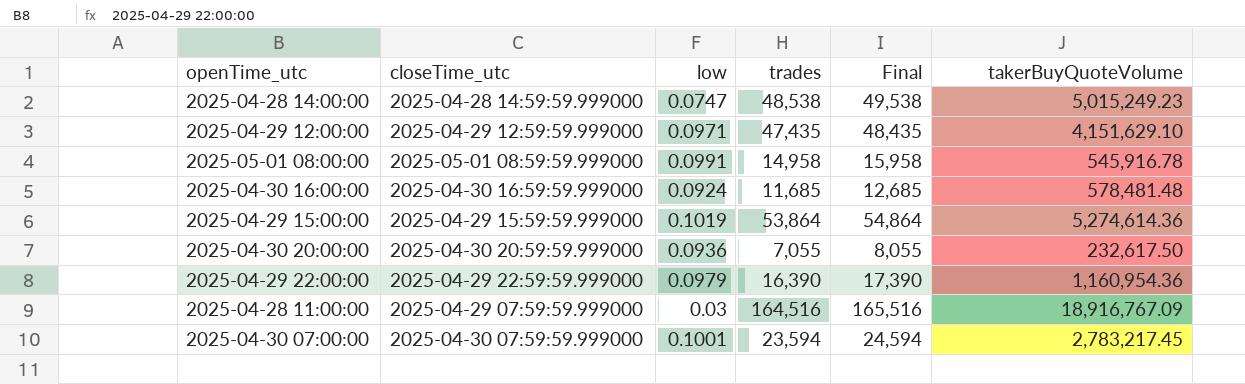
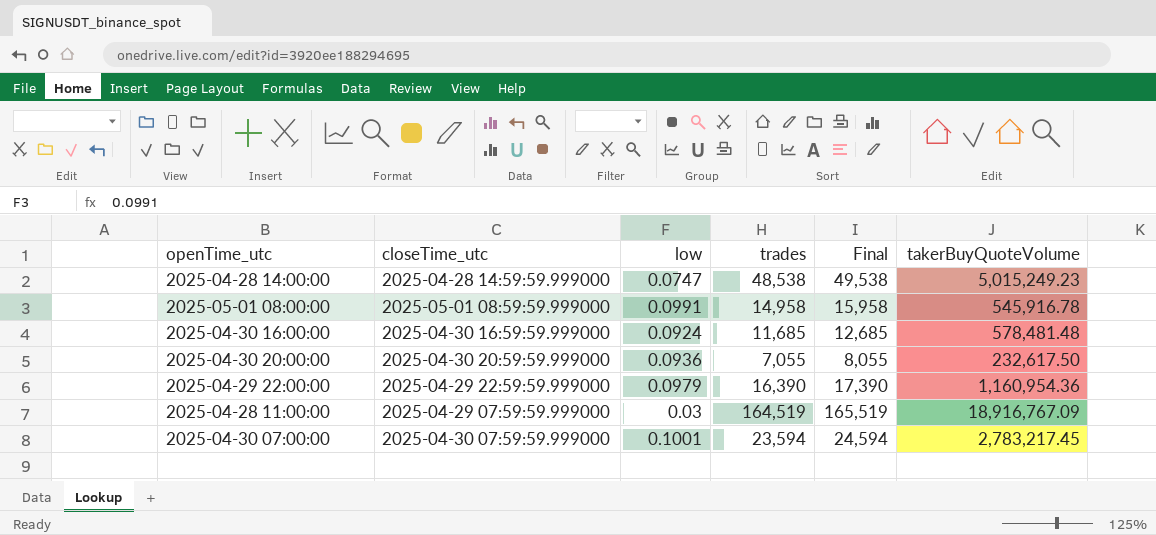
row 2025-04-29 12:00:00: 2025-04-29 12:59:59.999000 | 0.0971 | 47,435 | 48,435 | 4,151,629.10 -> none
row 2025-04-29 15:00:00: 2025-04-29 15:59:59.999000 | 0.1019 | 53,864 | 54,864 | 5,274,614.36 -> none
2025-04-28 11:00:00 | trades: 164,516 -> 164,519
2025-04-28 11:00:00 | Final: 165,516 -> 165,519

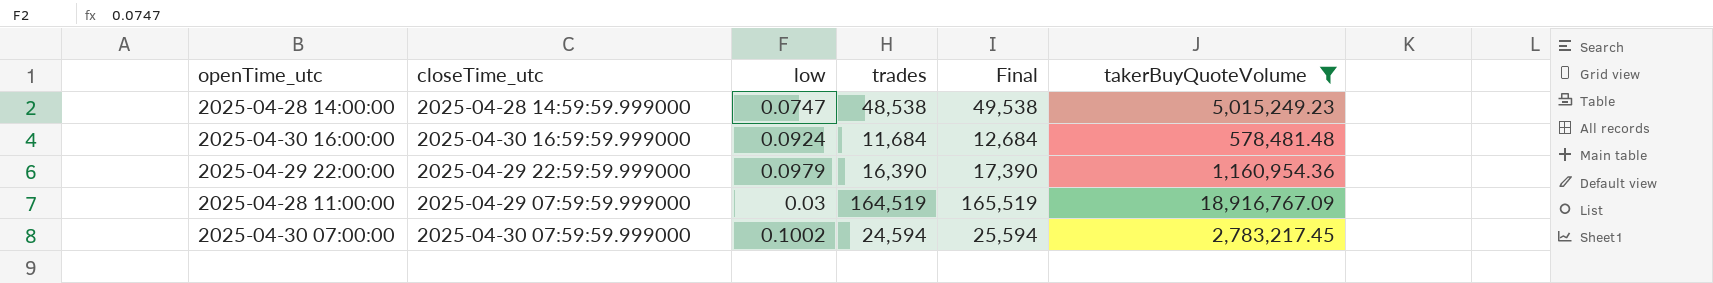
filter: none -> takerBuyQuoteVolume >= 578,481.48
2025-04-30 16:00:00 | trades: 11,685 -> 11,684
2025-04-30 16:00:00 | Final: 12,685 -> 12,684
2025-04-30 07:00:00 | low: 0.1001 -> 0.1002
2025-04-30 07:00:00 | trades: 23,594 -> 24,594
2025-04-30 07:00:00 | Final: 24,594 -> 25,594

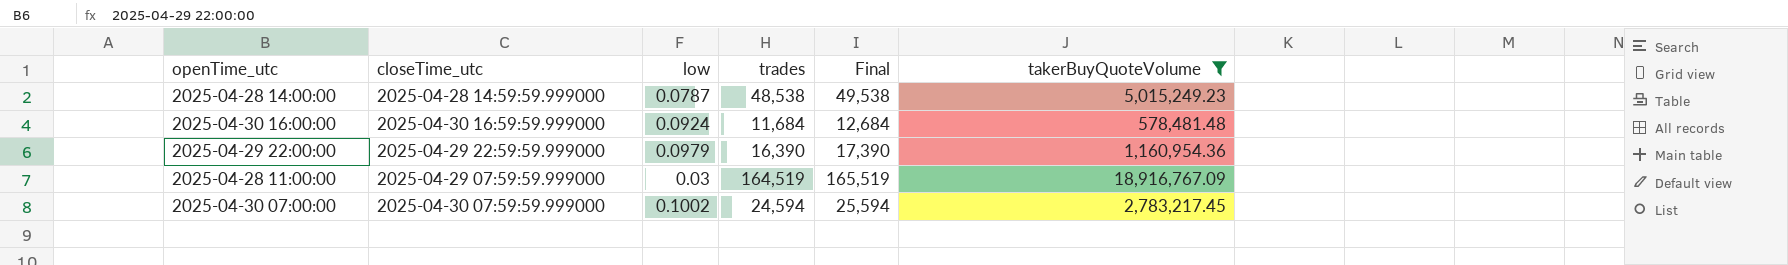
2025-04-28 14:00:00 | low: 0.0747 -> 0.0787

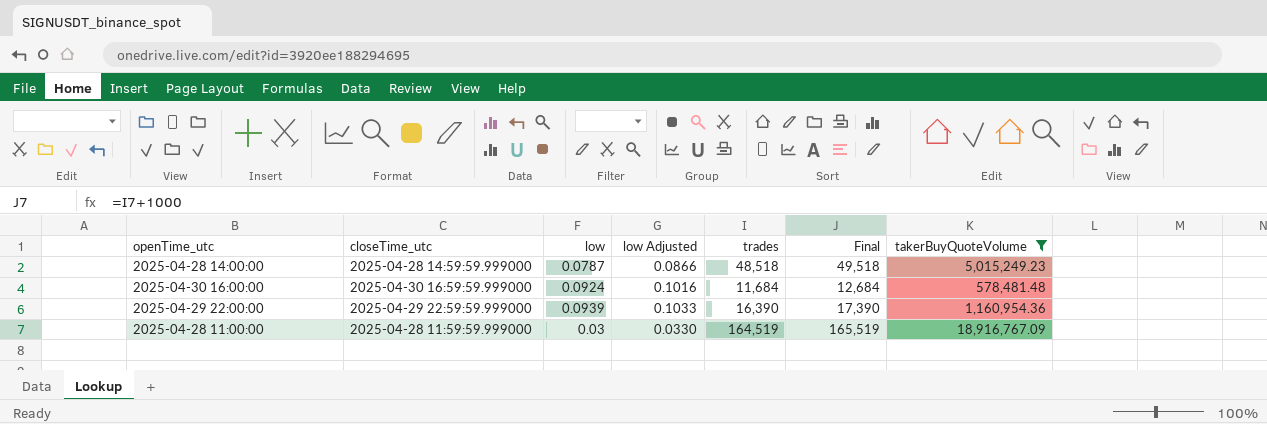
column low Adjusted | formula: none -> [low] * 1.1
row 2025-04-30 07:00:00: 2025-04-30 07:59:59.999000 | 0.1002 | 24,594 | 25,594 | 2,783,217.45 -> none
2025-04-28 14:00:00 | trades: 48,538 -> 48,518
2025-04-28 14:00:00 | Final: 49,538 -> 49,518
2025-04-29 22:00:00 | low: 0.0979 -> 0.0939
2025-04-28 11:00:00 | closeTime_utc: 2025-04-29 07:59:59.999000 -> 2025-04-28 11:59:59.999000

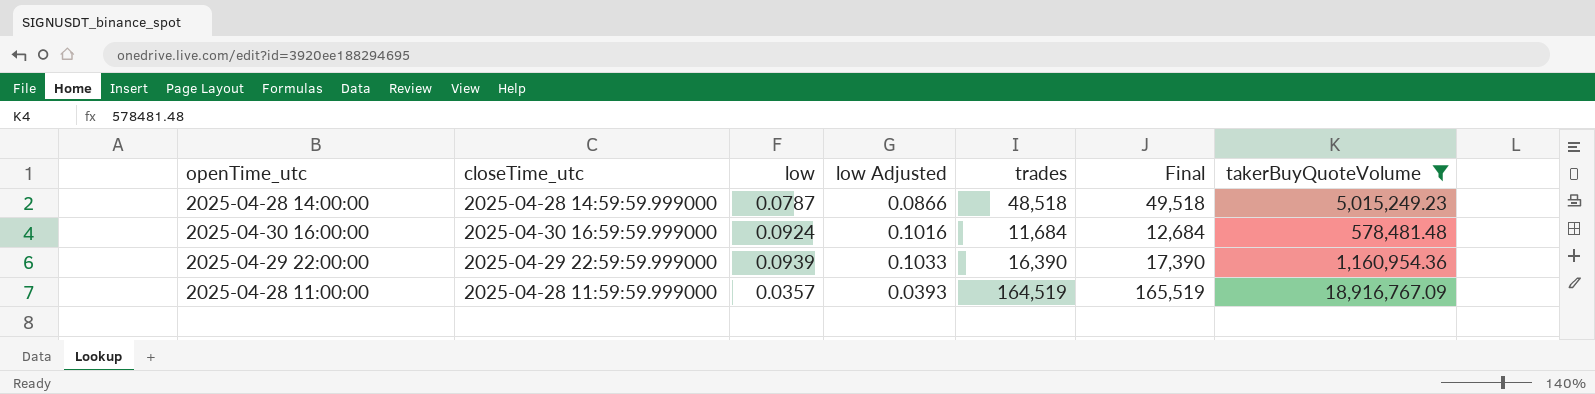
2025-04-28 11:00:00 | low: 0.03 -> 0.0357
2025-04-28 11:00:00 | low Adjusted: 0.0330 -> 0.0393

